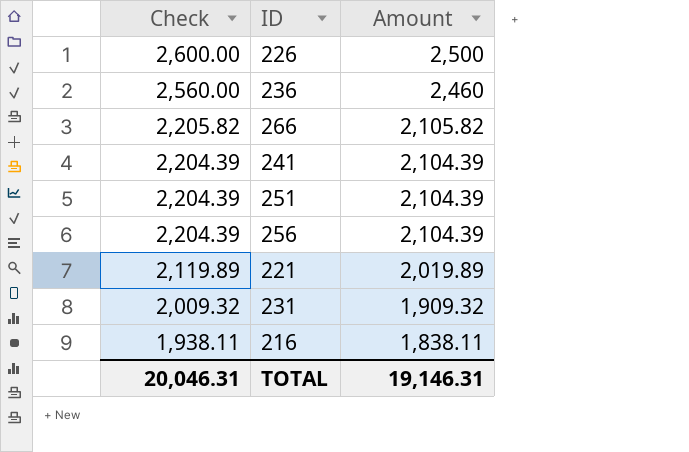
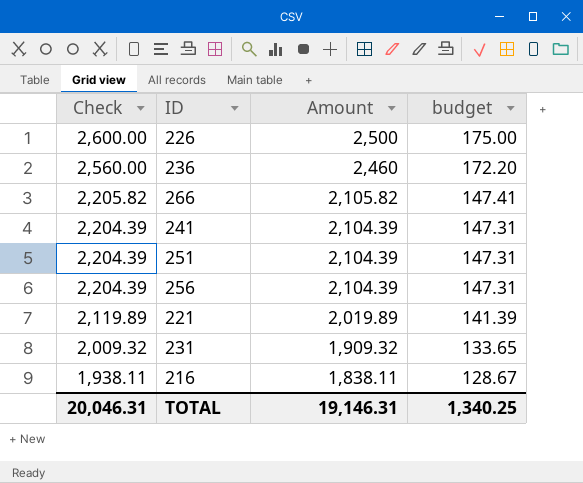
column budget | formula: none -> [Amount] * 0.07

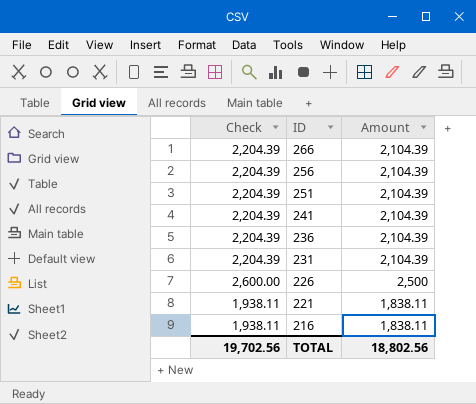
row order: Check descending -> ID descending
column budget | formula: [Amount] * 0.07 -> none
266 | Check: 2,205.82 -> 2,204.39
266 | Amount: 2,105.82 -> 2,104.39
236 | Check: 2,560.00 -> 2,204.39
236 | Amount: 2,460 -> 2,104.39
231 | Check: 2,009.32 -> 2,204.39
231 | Amount: 1,909.32 -> 2,104.39
221 | Check: 2,119.89 -> 1,938.11
221 | Amount: 2,019.89 -> 1,838.11
TOTAL | Check: 20,046.31 -> 19,702.56
TOTAL | Amount: 19,146.31 -> 18,802.56

